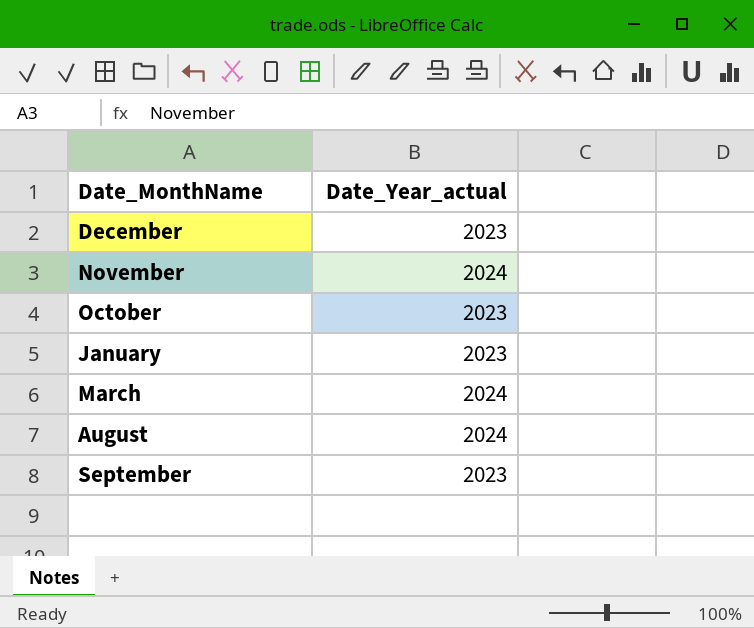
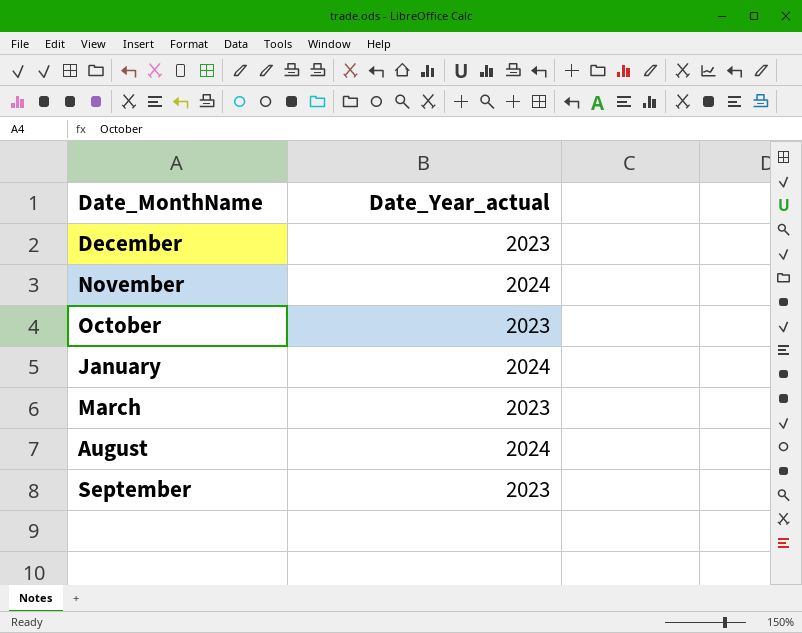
January | Date_Year_actual: 2023 -> 2024
March | Date_Year_actual: 2024 -> 2023

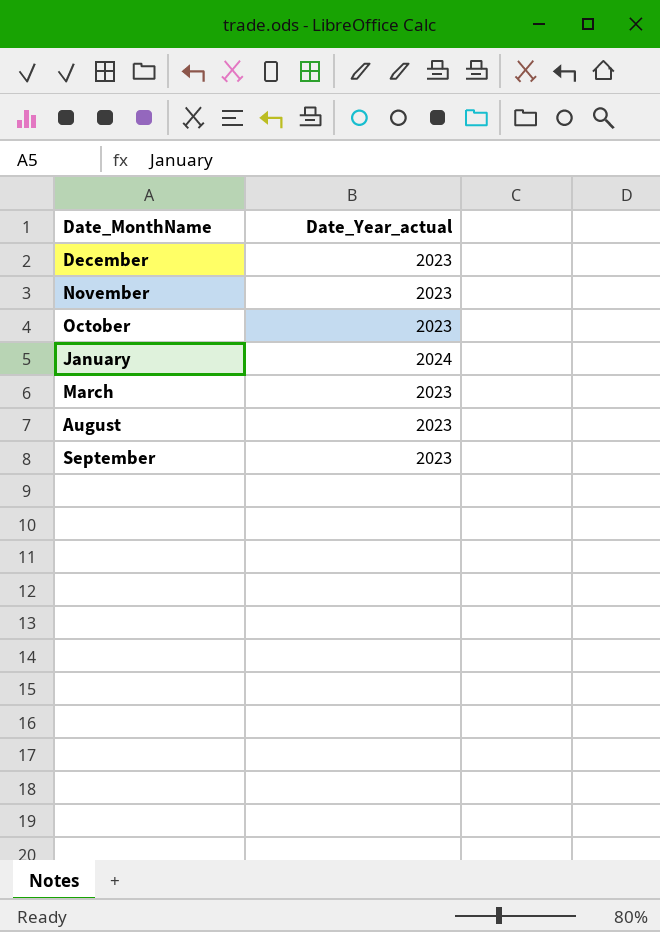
November | Date_Year_actual: 2024 -> 2023
August | Date_Year_actual: 2024 -> 2023

